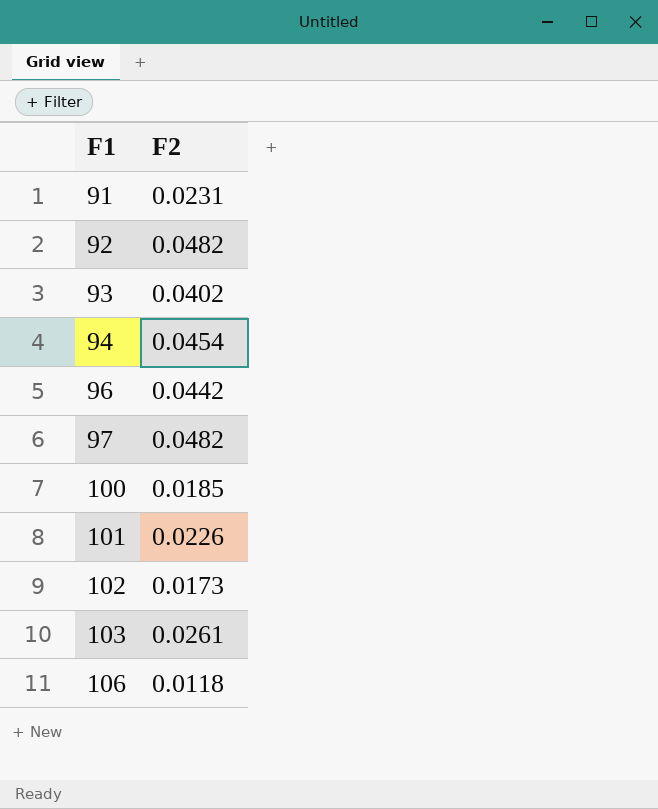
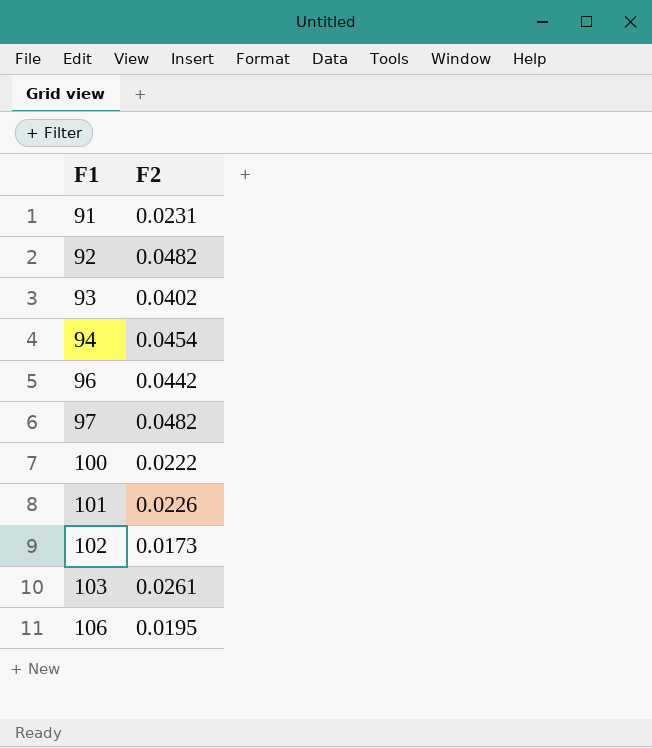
100 | F2: 0.0185 -> 0.0222
106 | F2: 0.0118 -> 0.0195

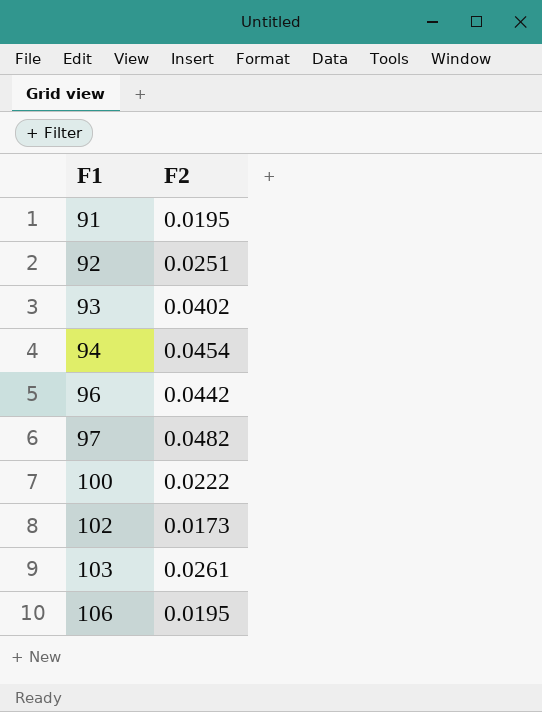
row 101: 0.0226 -> none
91 | F2: 0.0231 -> 0.0195
92 | F2: 0.0482 -> 0.0251

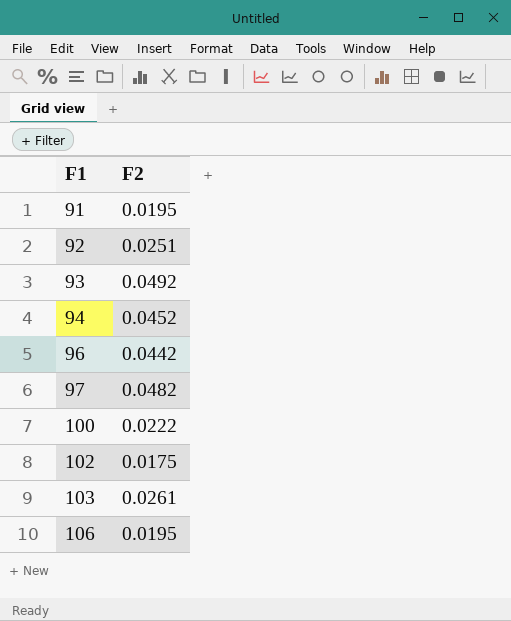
93 | F2: 0.0402 -> 0.0492
94 | F2: 0.0454 -> 0.0452
102 | F2: 0.0173 -> 0.0175

